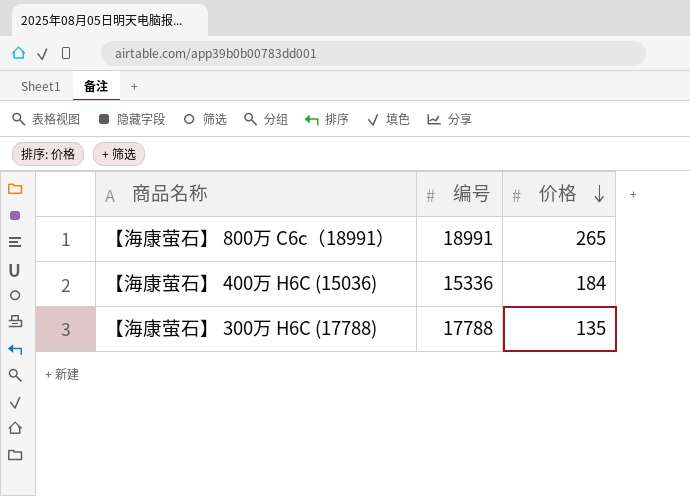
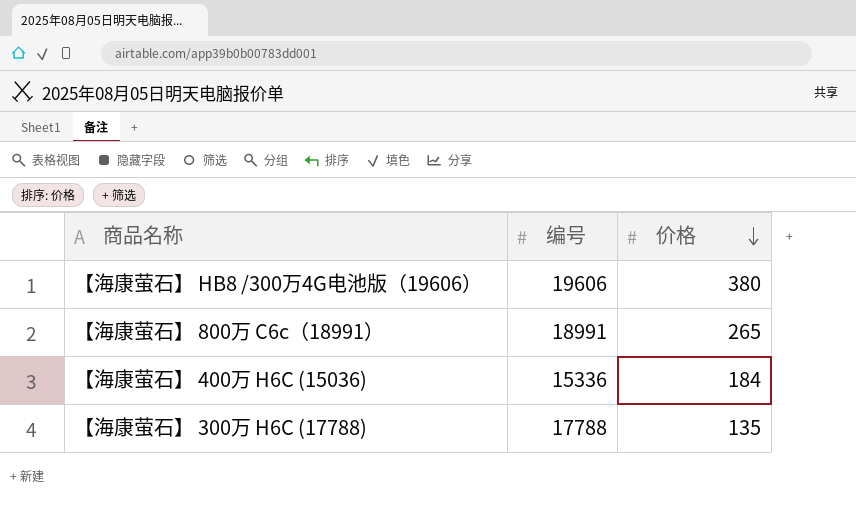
row 【海康萤石】 HB8 /300万4G电池版（19606）: none -> 19606 | 380

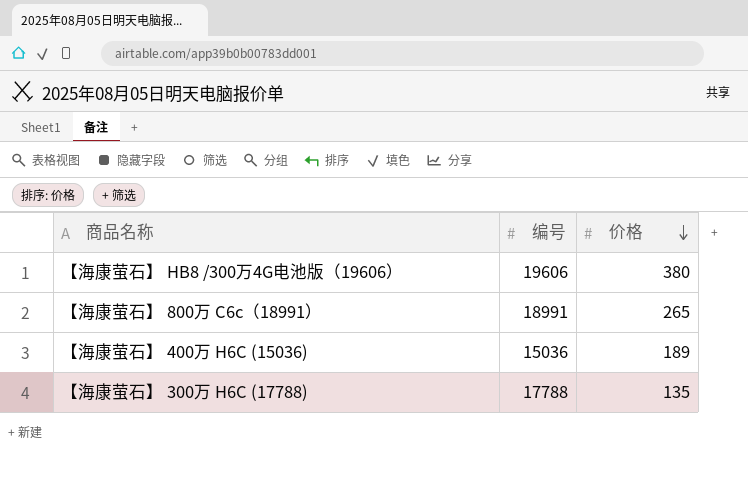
【海康萤石】 400万 H6C (15036) | 编号: 15336 -> 15036
【海康萤石】 400万 H6C (15036) | 价格: 184 -> 189

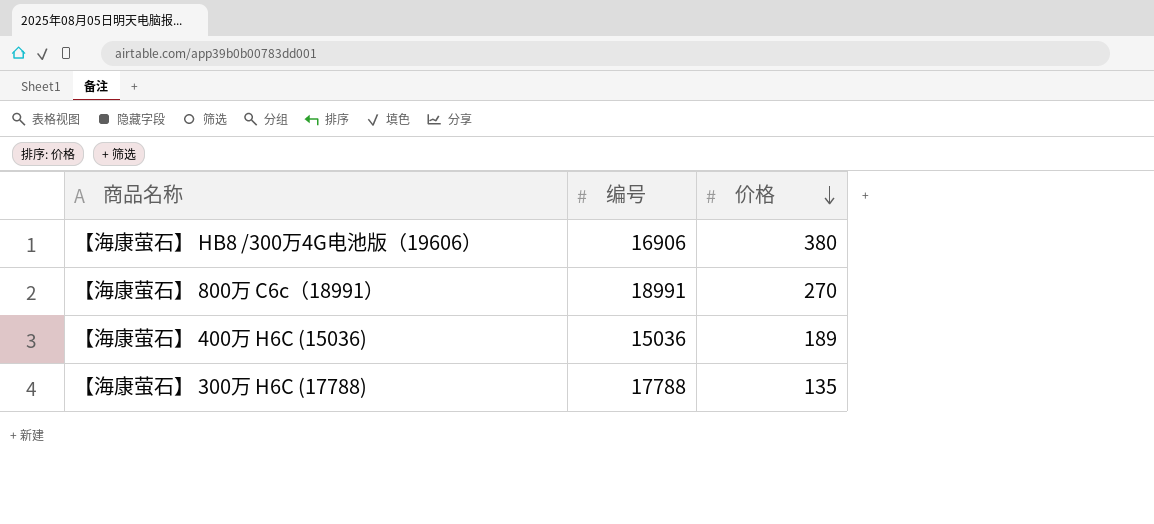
【海康萤石】 HB8 /300万4G电池版（19606） | 编号: 19606 -> 16906
【海康萤石】 800万 C6c（18991） | 价格: 265 -> 270

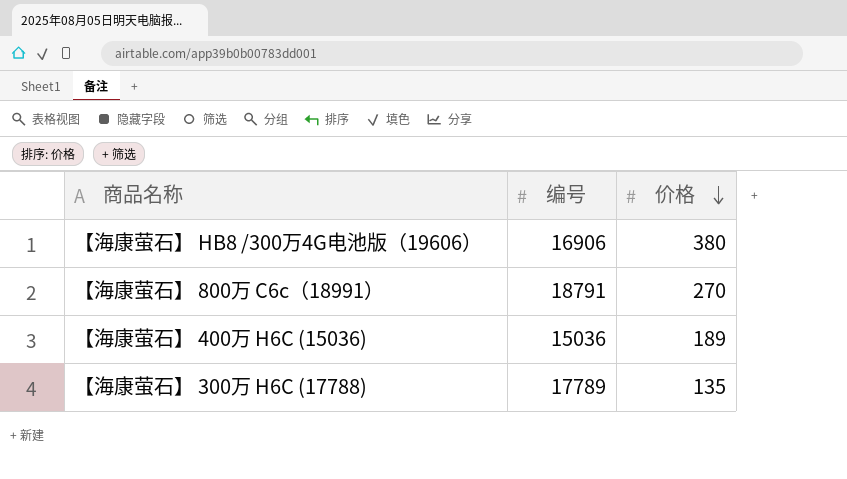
【海康萤石】 800万 C6c（18991） | 编号: 18991 -> 18791
【海康萤石】 300万 H6C (17788) | 编号: 17788 -> 17789

